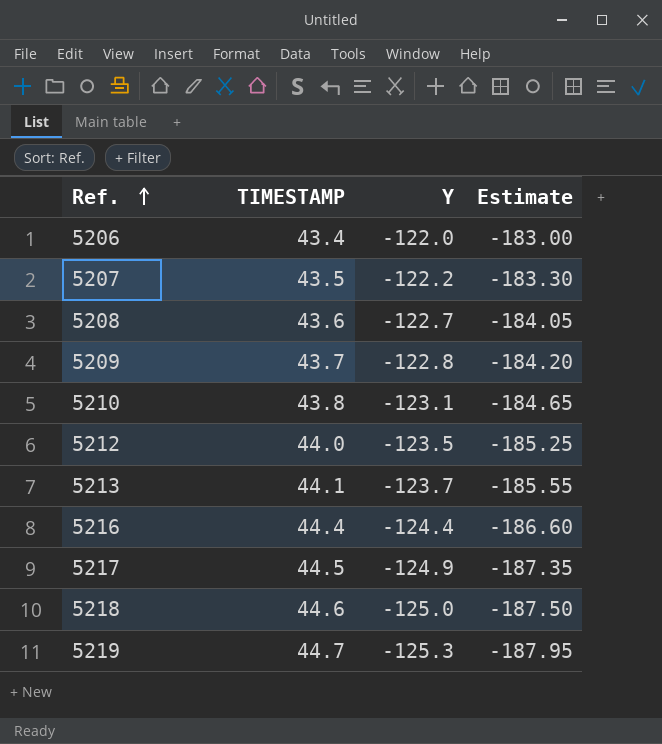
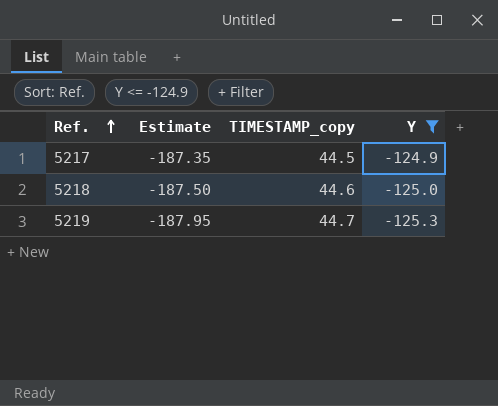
filter: none -> Y <= -124.9
column Estimate | position: 4 -> 2
column name: TIMESTAMP -> TIMESTAMP_copy

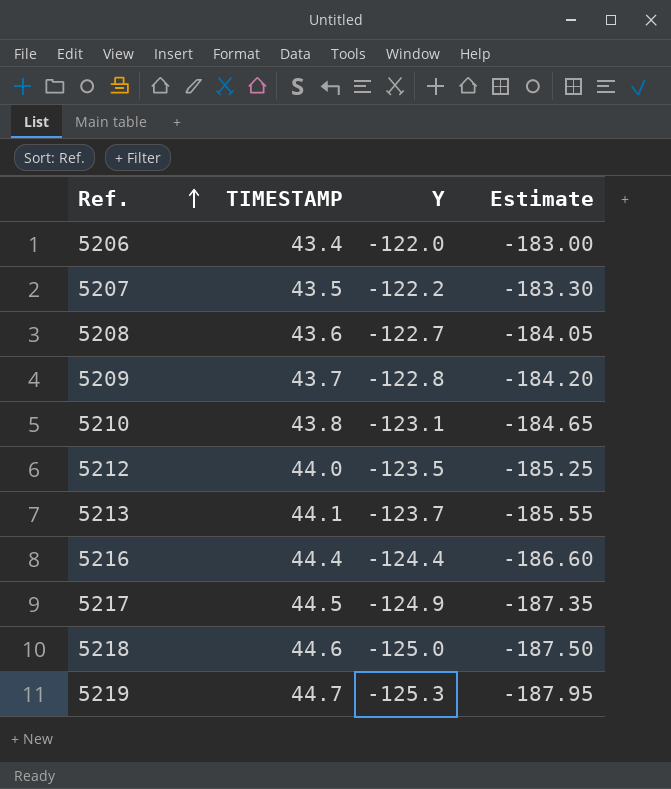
filter: Y <= -124.9 -> none
column name: TIMESTAMP_copy -> TIMESTAMP
column Estimate | position: 2 -> 4

